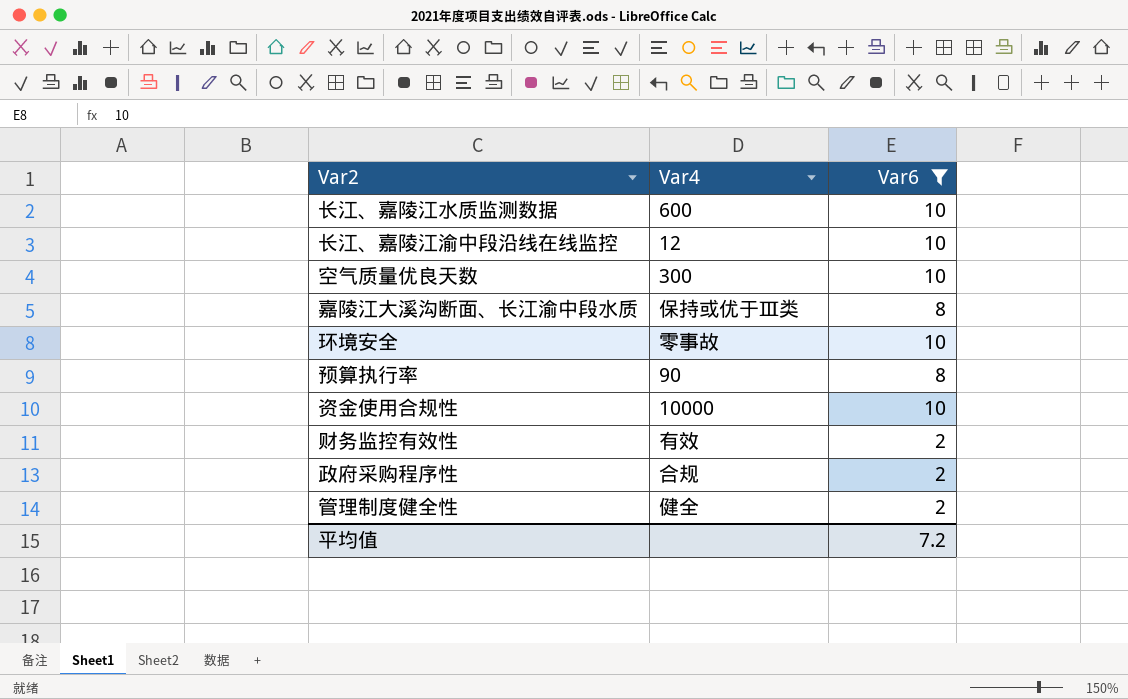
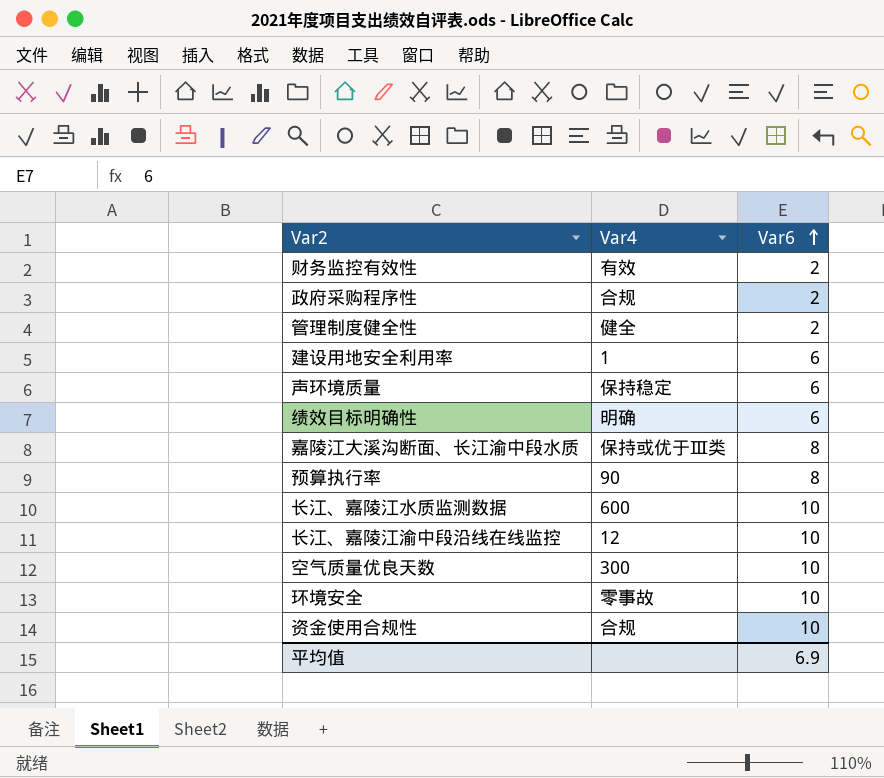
filter: Var6 != 6 -> none
row order: none -> Var6 ascending
资金使用合规性 | Var4: 10000 -> 合规
平均值 | Var6: 7.2 -> 6.9

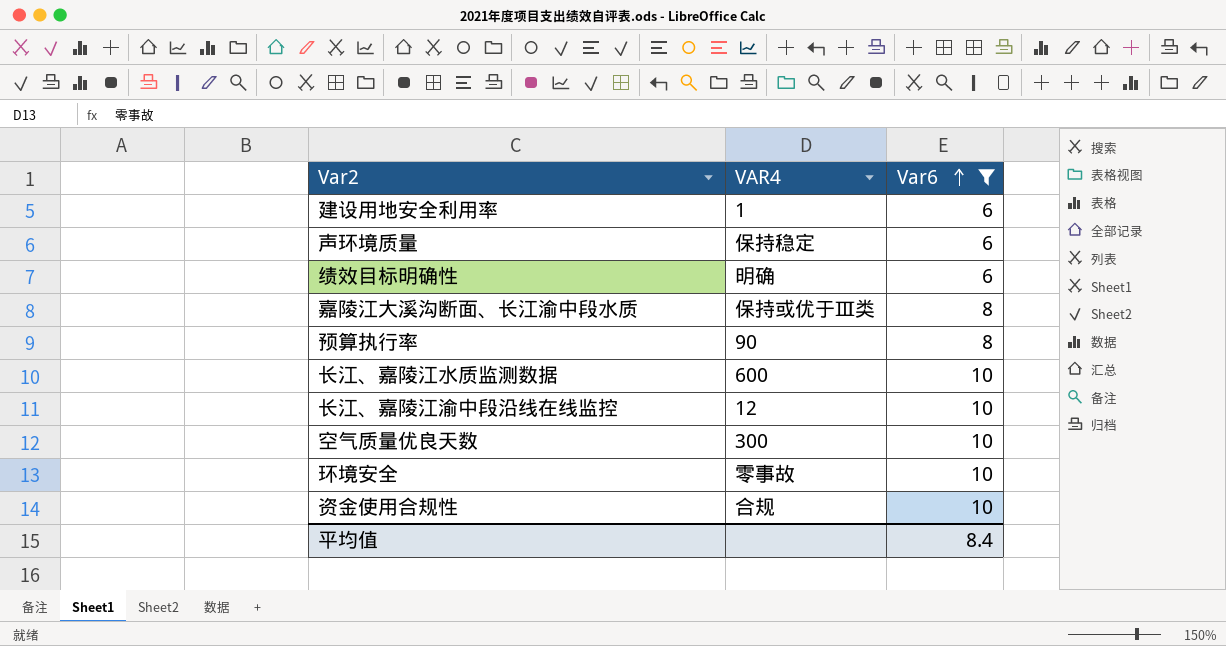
filter: none -> Var6 != 2
column name: Var4 -> VAR4
平均值 | Var6: 6.9 -> 8.4

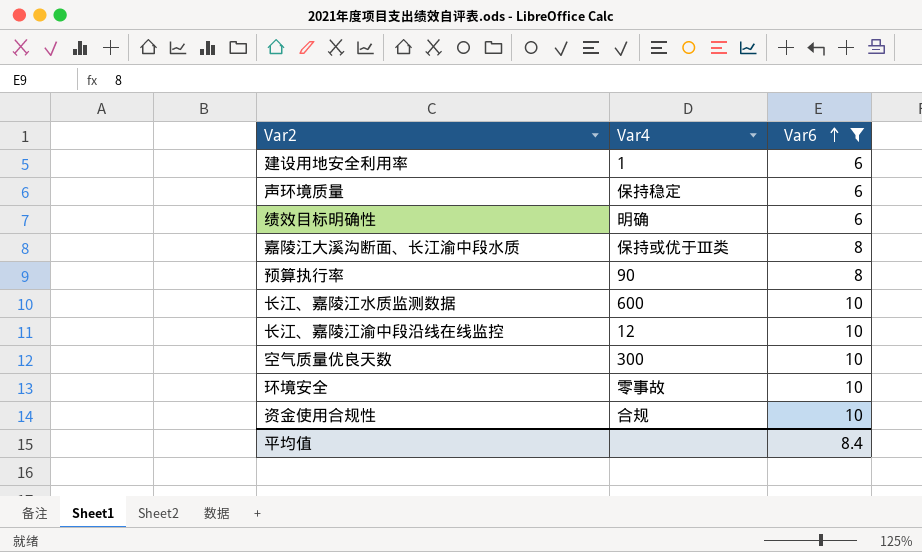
column name: VAR4 -> Var4

